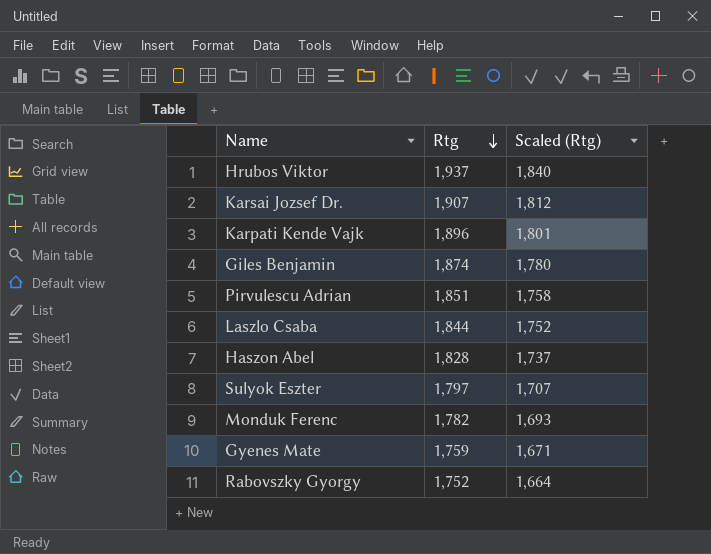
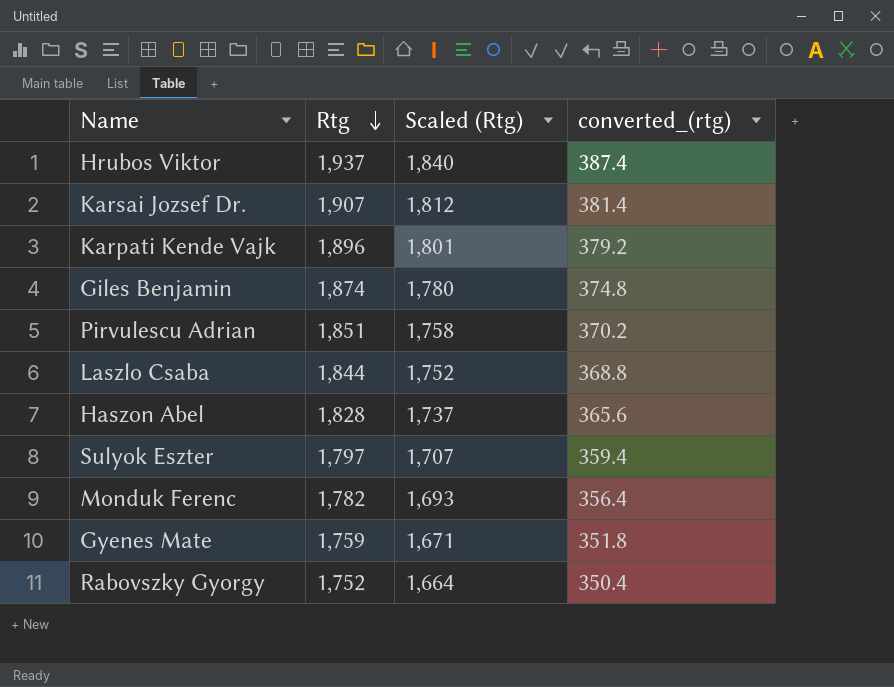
column converted_(rtg) | formula: none -> [Rtg] * 0.2

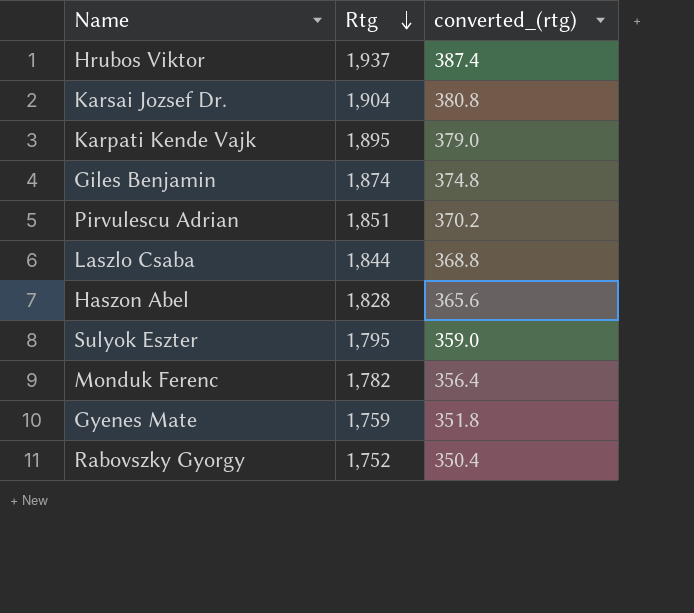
column Scaled (Rtg) | formula: [Rtg] * 0.95 -> none
Karsai Jozsef Dr. | Rtg: 1,907 -> 1,904
Karsai Jozsef Dr. | converted_(rtg): 381.4 -> 380.8
Karpati Kende Vajk | Rtg: 1,896 -> 1,895
Karpati Kende Vajk | converted_(rtg): 379.2 -> 379.0
Sulyok Eszter | Rtg: 1,797 -> 1,795
Sulyok Eszter | converted_(rtg): 359.4 -> 359.0

